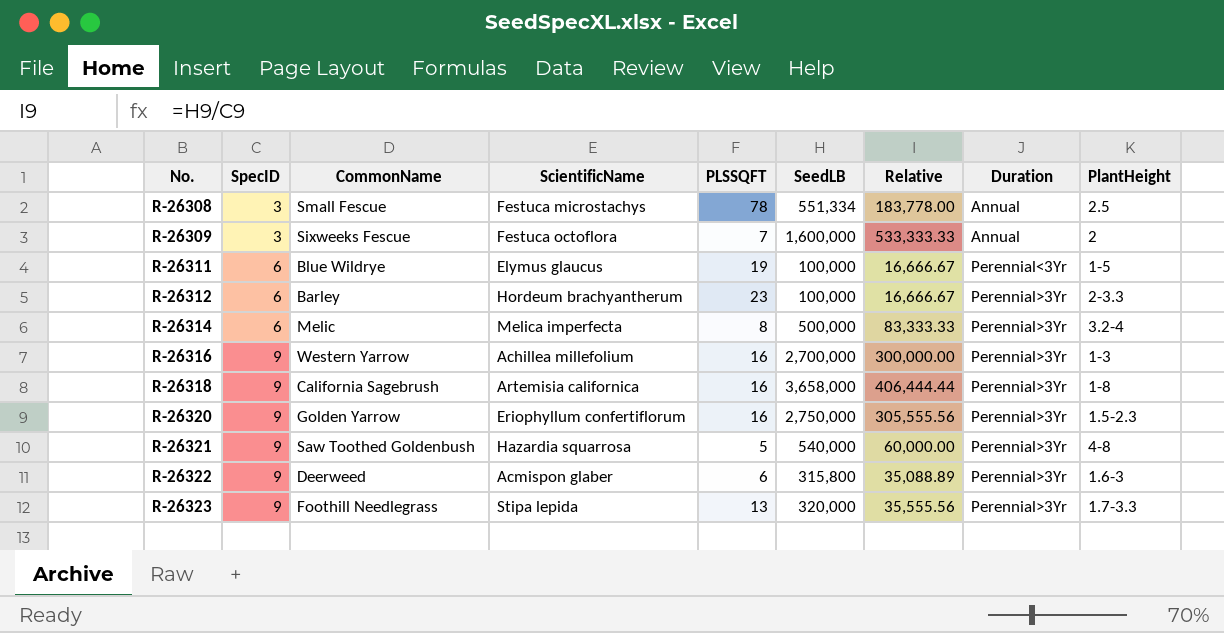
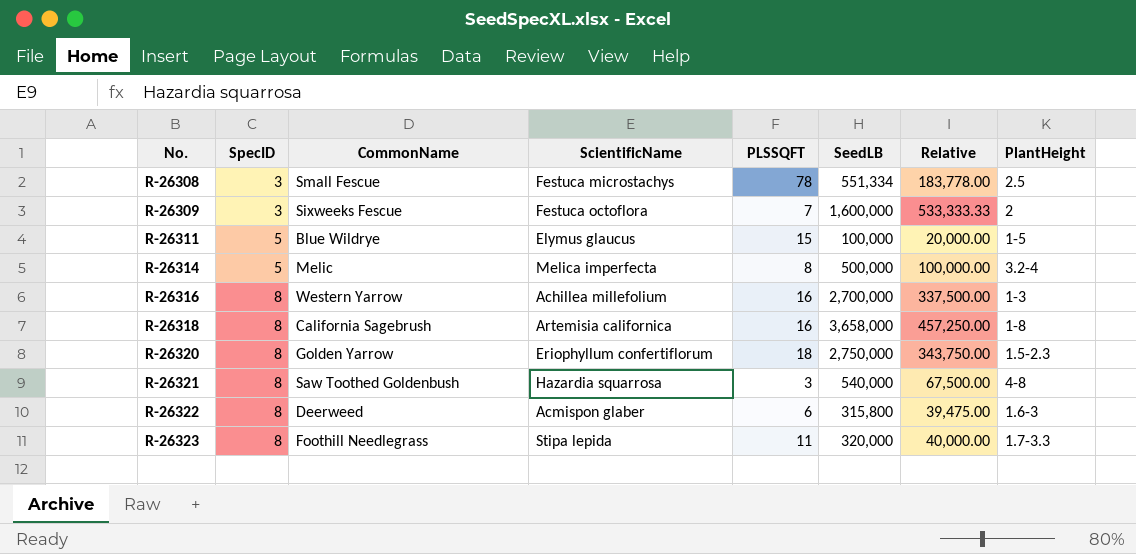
column Duration | position: 8 -> none
row R-26312: 6 | Barley | Hordeum brachyantherum | 23 | 100,000 | 16,666.67 | Perennial>3Yr | 2-3.3 -> none
R-26311 | SpecID: 6 -> 5
R-26311 | PLSSQFT: 19 -> 15
R-26311 | Relative: 16,666.67 -> 20,000.00
R-26314 | SpecID: 6 -> 5
R-26314 | Relative: 83,333.33 -> 100,000.00
R-26316 | SpecID: 9 -> 8
R-26316 | Relative: 300,000.00 -> 337,500.00
R-26318 | SpecID: 9 -> 8
R-26318 | Relative: 406,444.44 -> 457,250.00
R-26320 | SpecID: 9 -> 8
R-26320 | PLSSQFT: 16 -> 18
R-26320 | Relative: 305,555.56 -> 343,750.00
R-26321 | SpecID: 9 -> 8
R-26321 | PLSSQFT: 5 -> 3
R-26321 | Relative: 60,000.00 -> 67,500.00
R-26322 | SpecID: 9 -> 8
R-26322 | Relative: 35,088.89 -> 39,475.00
R-26323 | SpecID: 9 -> 8
R-26323 | PLSSQFT: 13 -> 11
R-26323 | Relative: 35,555.56 -> 40,000.00

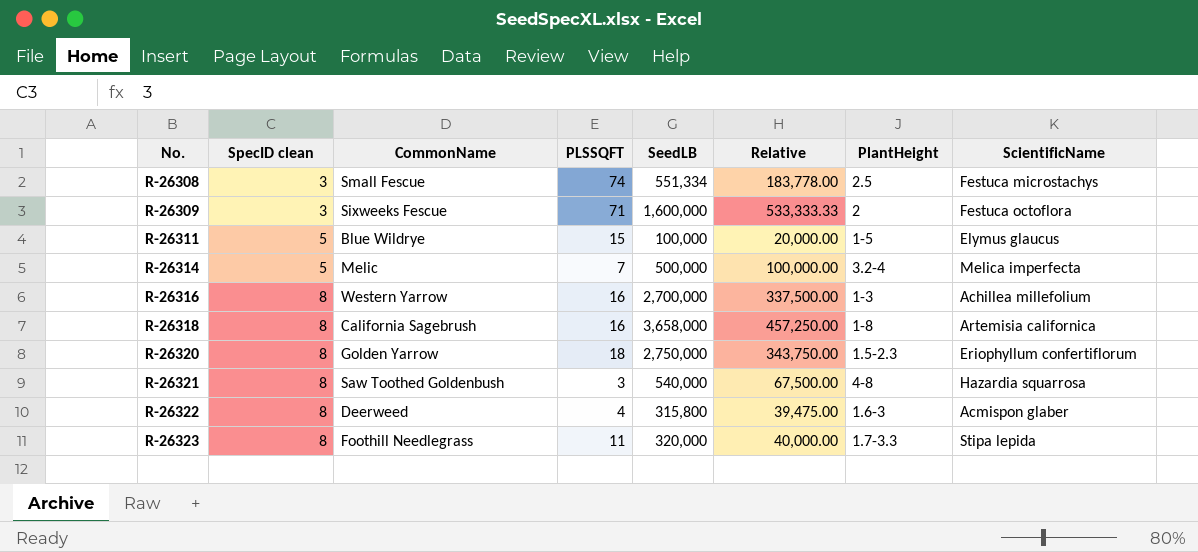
column name: SpecID -> SpecID clean
column ScientificName | position: 4 -> 8
R-26308 | PLSSQFT: 78 -> 74
R-26309 | PLSSQFT: 7 -> 71
R-26314 | PLSSQFT: 8 -> 7
R-26322 | PLSSQFT: 6 -> 4

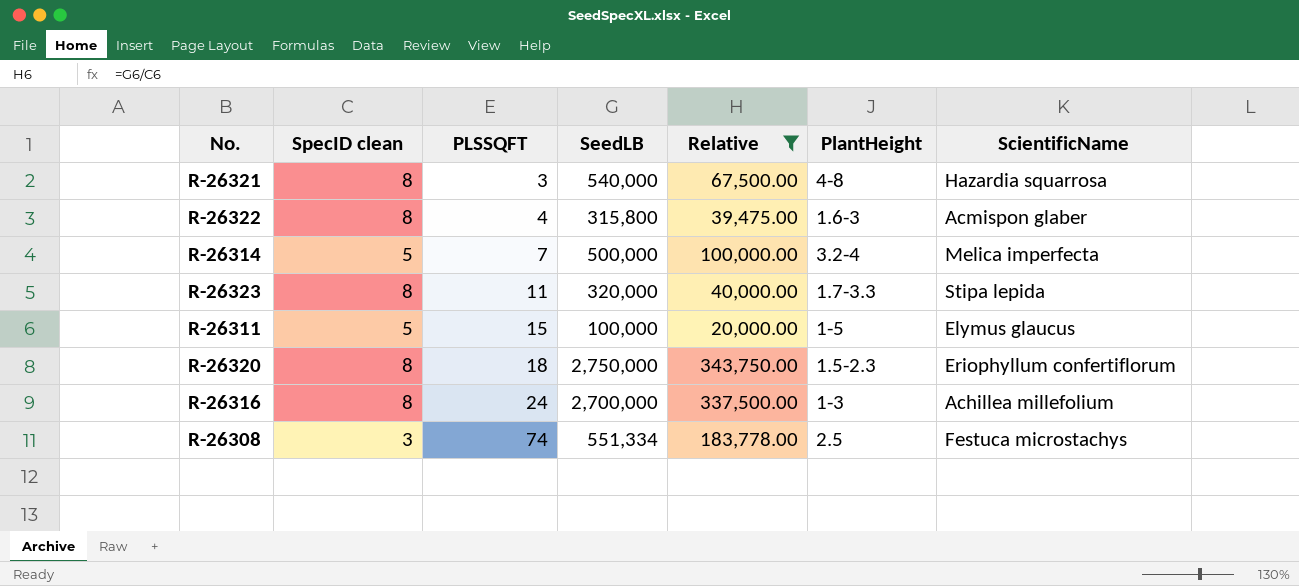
filter: none -> Relative <= 343,750.00
row order: No. ascending -> PLSSQFT ascending
column CommonName | position: 3 -> none
R-26316 | PLSSQFT: 16 -> 24

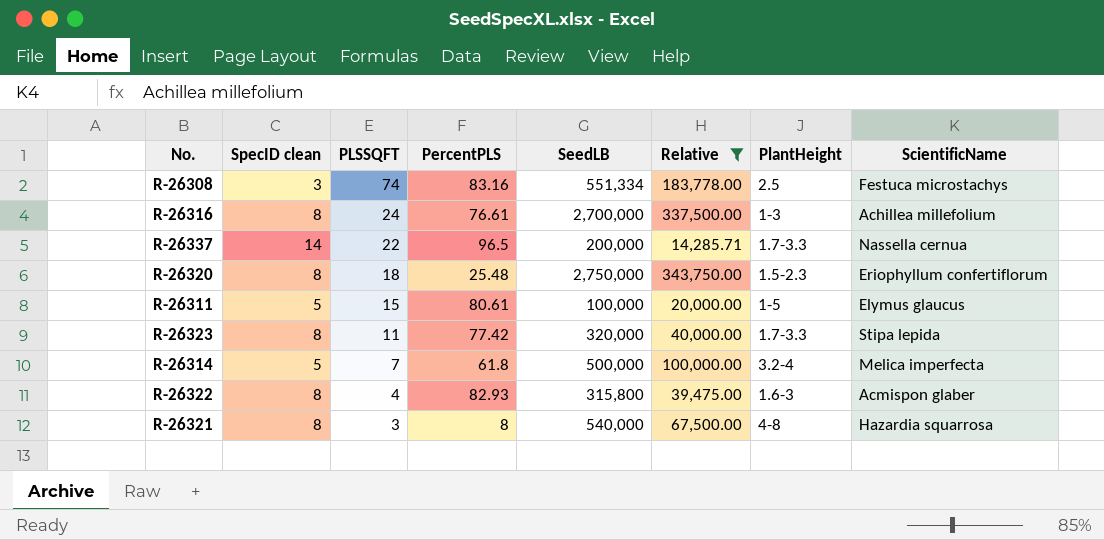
row order: PLSSQFT ascending -> PLSSQFT descending
column PercentPLS | position: none -> 4
row R-26337: none -> 14 | 22 | 96.5 | 200,000 | 14,285.71 | 1.7-3.3 | Nassella cernua

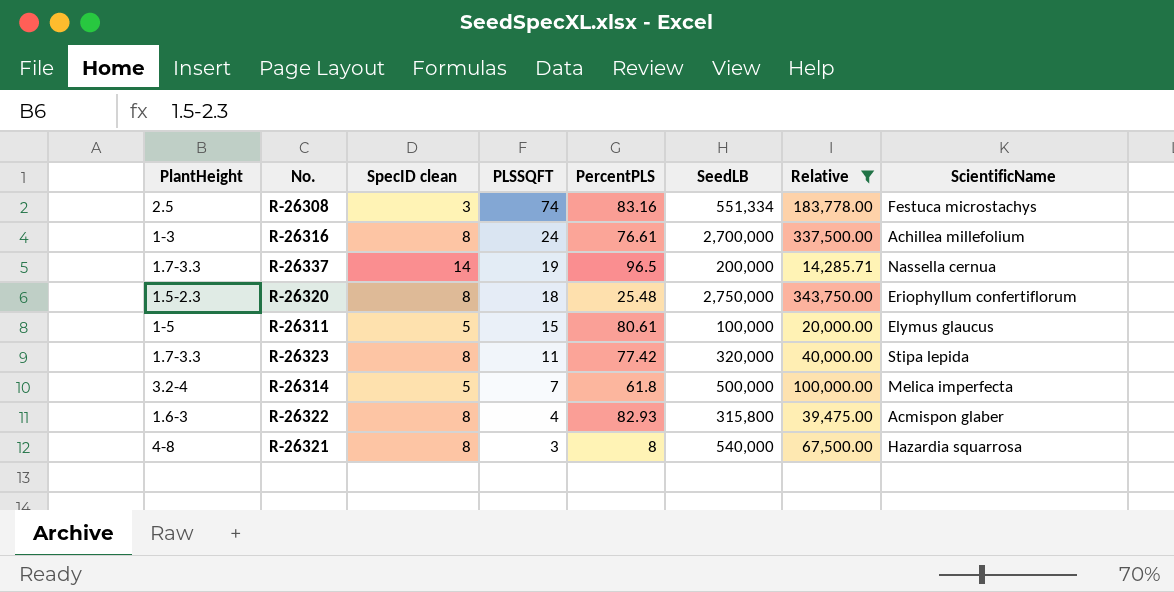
column PlantHeight | position: 7 -> 1
R-26337 | PLSSQFT: 22 -> 19

